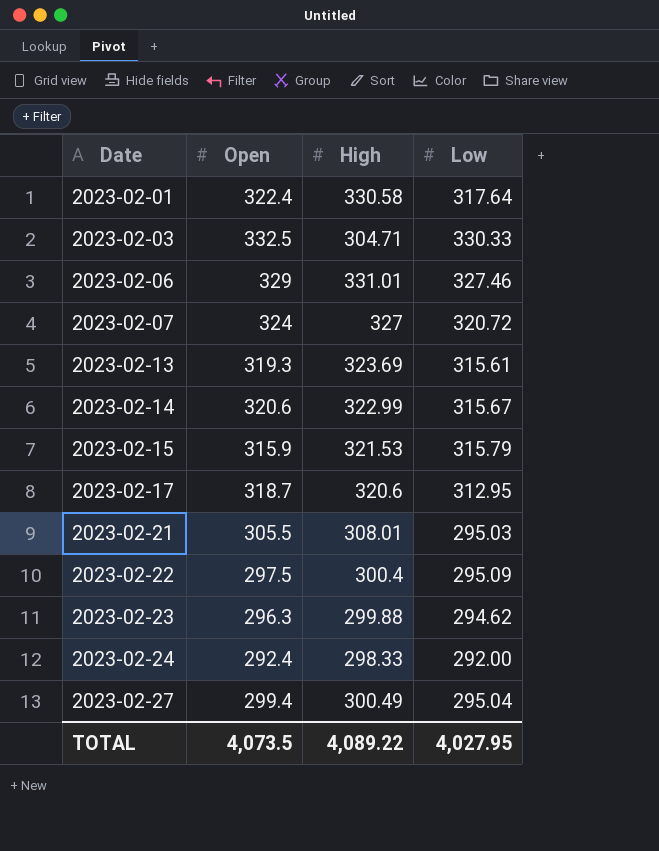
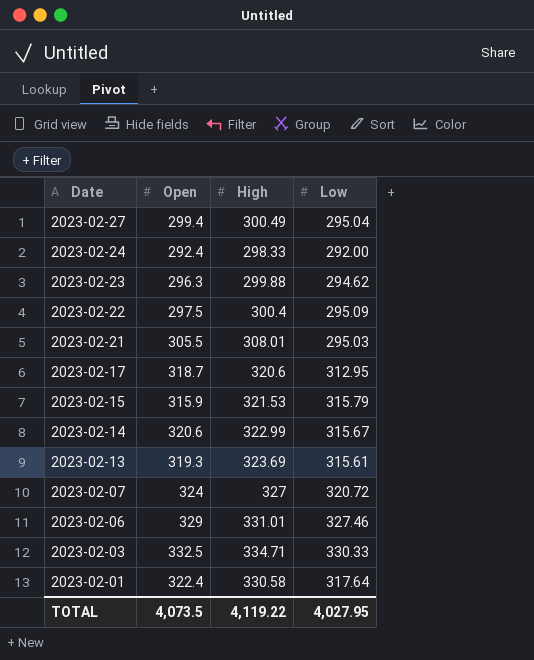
row order: Date ascending -> Date descending
2023-02-03 | High: 304.71 -> 334.71
TOTAL | High: 4,089.22 -> 4,119.22

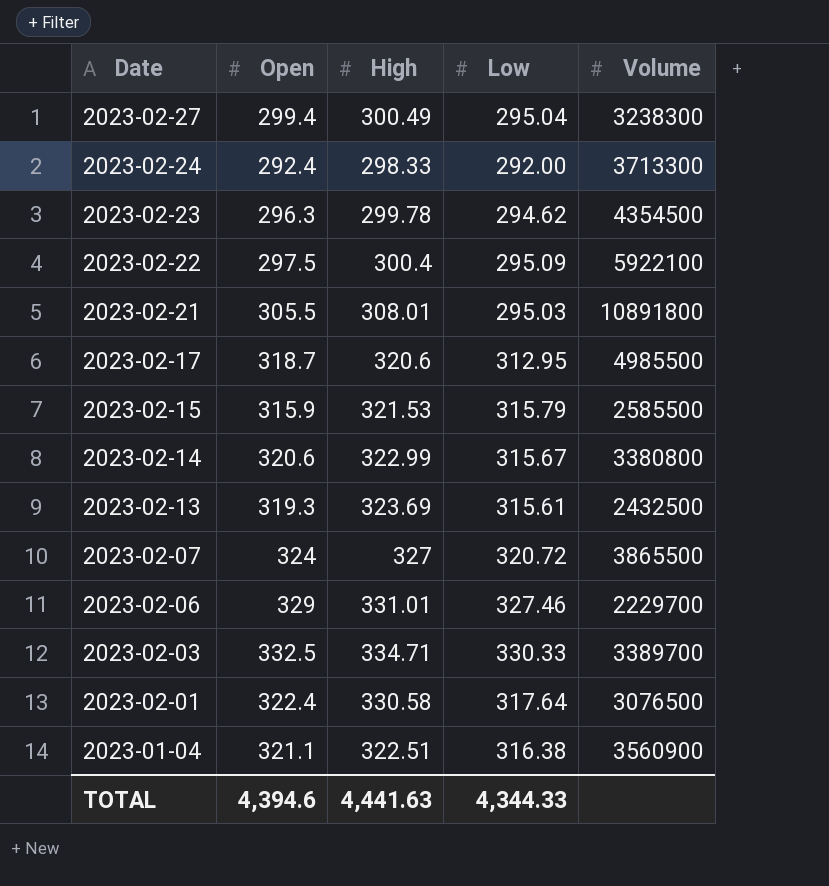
column Volume | position: none -> 5
2023-02-23 | High: 299.88 -> 299.78
row 2023-01-04: none -> 321.1 | 322.51 | 316.38 | 3560900
TOTAL | Open: 4,073.5 -> 4,394.6
TOTAL | High: 4,119.22 -> 4,441.63
TOTAL | Low: 4,027.95 -> 4,344.33

